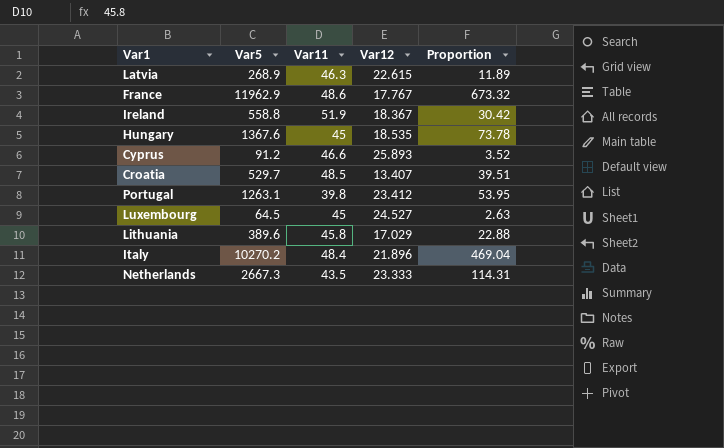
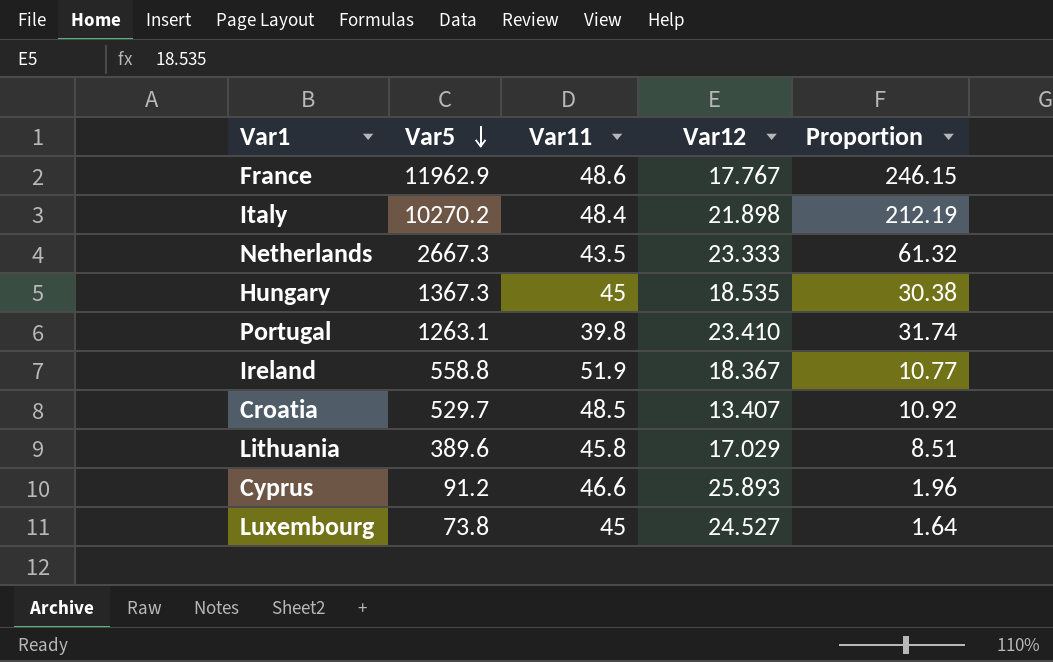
row order: none -> Var5 descending
column Proportion | formula: [Var5] / [Var12] -> [Var5] / [Var11]
row Latvia: 268.9 | 46.3 | 22.615 | 11.89 -> none
Italy | Var12: 21.896 -> 21.898
Hungary | Var5: 1367.6 -> 1367.3
Portugal | Var12: 23.412 -> 23.410
Luxembourg | Var5: 64.5 -> 73.8

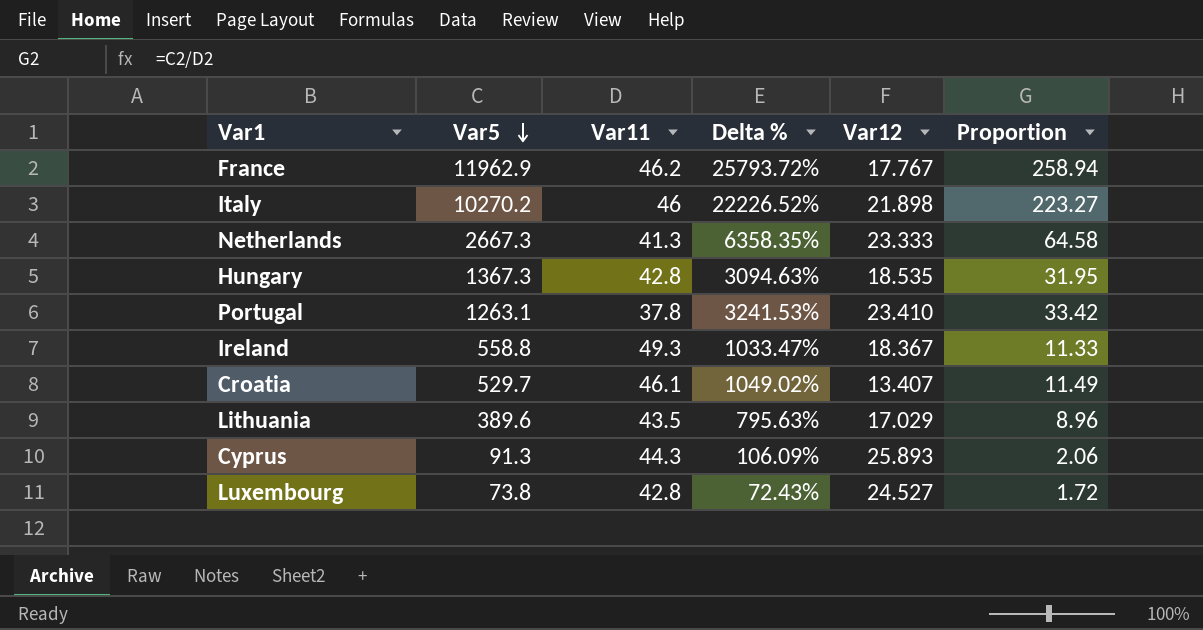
column Delta % | formula: none -> ([Var5] - [Var11]) / [Var11]
France | Var11: 48.6 -> 46.2
France | Proportion: 246.15 -> 258.94
Italy | Var11: 48.4 -> 46
Italy | Proportion: 212.19 -> 223.27
Netherlands | Var11: 43.5 -> 41.3
Netherlands | Proportion: 61.32 -> 64.58
Hungary | Var11: 45 -> 42.8
Hungary | Proportion: 30.38 -> 31.95
Portugal | Var11: 39.8 -> 37.8
Portugal | Proportion: 31.74 -> 33.42
Ireland | Var11: 51.9 -> 49.3
Ireland | Proportion: 10.77 -> 11.33
Croatia | Var11: 48.5 -> 46.1
Croatia | Proportion: 10.92 -> 11.49
Lithuania | Var11: 45.8 -> 43.5
Lithuania | Proportion: 8.51 -> 8.96
Cyprus | Var5: 91.2 -> 91.3
Cyprus | Var11: 46.6 -> 44.3
Cyprus | Proportion: 1.96 -> 2.06
Luxembourg | Var11: 45 -> 42.8
Luxembourg | Proportion: 1.64 -> 1.72

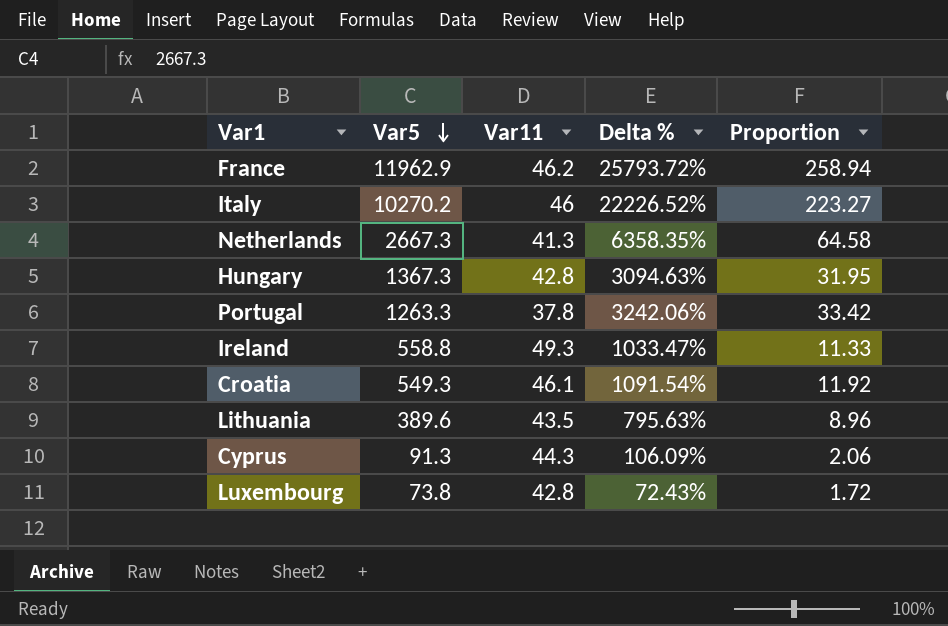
column Var12 | position: 5 -> none
Portugal | Var5: 1263.1 -> 1263.3
Portugal | Delta %: 3241.53% -> 3242.06%
Croatia | Var5: 529.7 -> 549.3
Croatia | Delta %: 1049.02% -> 1091.54%
Croatia | Proportion: 11.49 -> 11.92

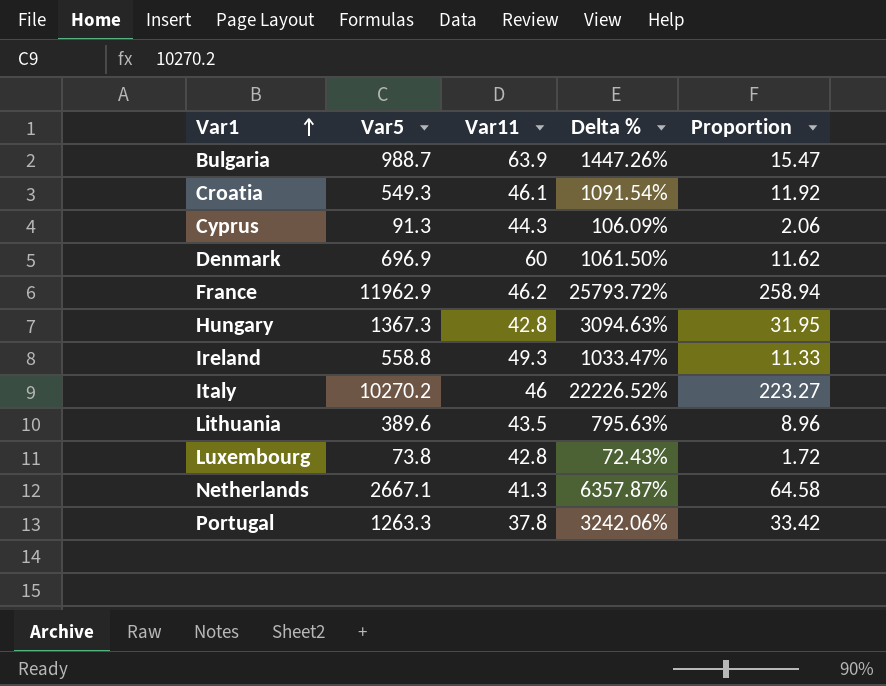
row order: Var5 descending -> Var1 ascending
row Bulgaria: none -> 988.7 | 63.9 | 1447.26% | 15.47
row Denmark: none -> 696.9 | 60 | 1061.50% | 11.62
Netherlands | Var5: 2667.3 -> 2667.1
Netherlands | Delta %: 6358.35% -> 6357.87%

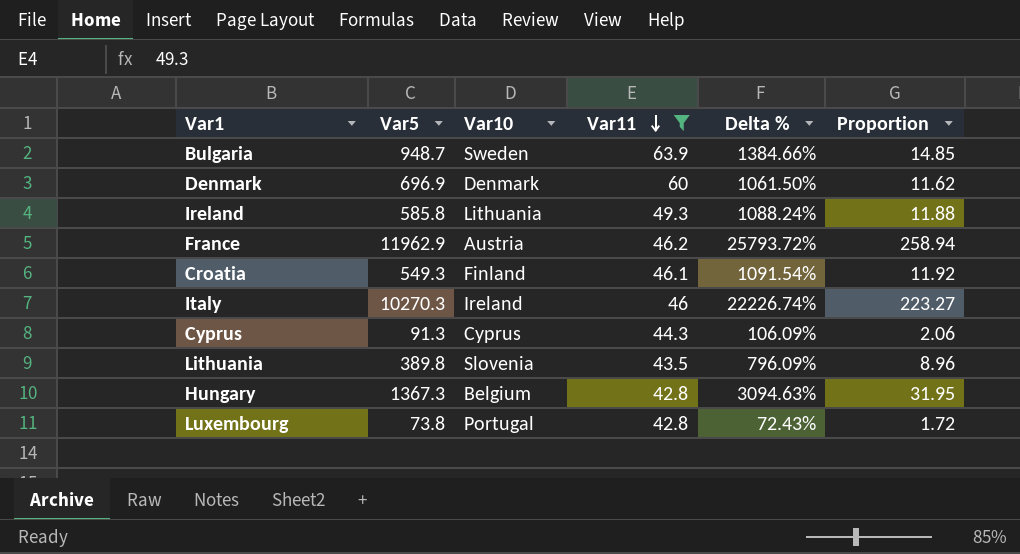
filter: none -> Var11 >= 42.8
row order: Var1 ascending -> Var11 descending
column Var10 | position: none -> 3
Bulgaria | Var5: 988.7 -> 948.7
Bulgaria | Delta %: 1447.26% -> 1384.66%
Bulgaria | Proportion: 15.47 -> 14.85
Ireland | Var5: 558.8 -> 585.8
Ireland | Delta %: 1033.47% -> 1088.24%
Ireland | Proportion: 11.33 -> 11.88
Italy | Var5: 10270.2 -> 10270.3
Italy | Delta %: 22226.52% -> 22226.74%
Lithuania | Var5: 389.6 -> 389.8
Lithuania | Delta %: 795.63% -> 796.09%

